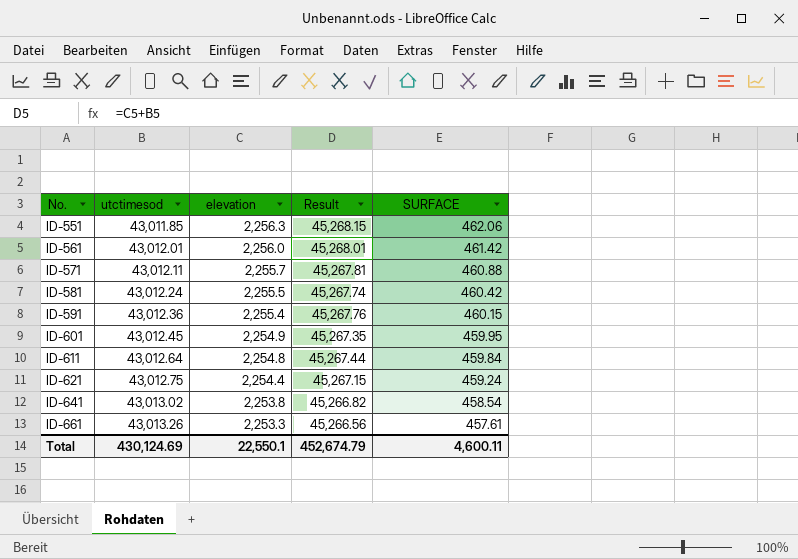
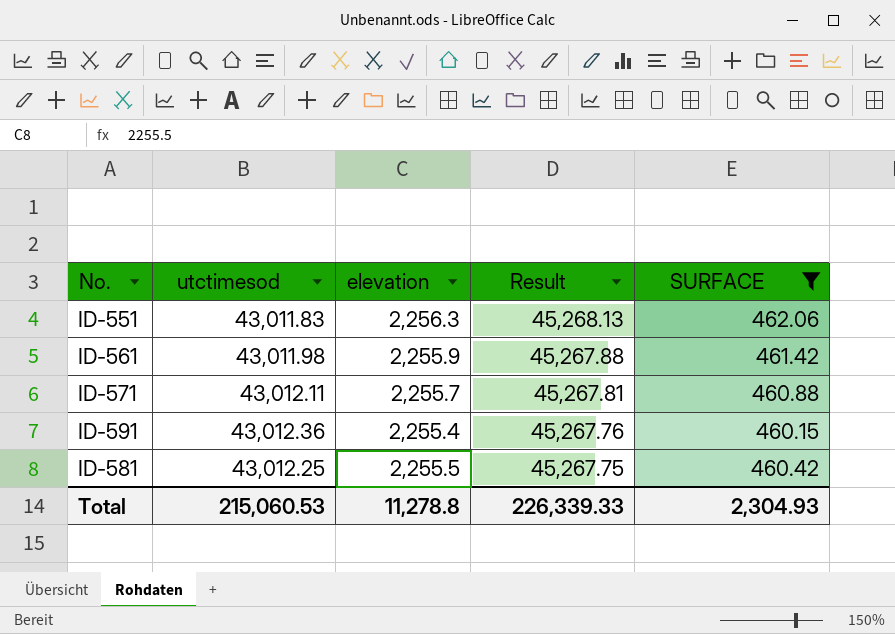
filter: none -> SURFACE >= 460.15
row order: No. ascending -> Result descending
ID-551 | utctimesod: 43,011.85 -> 43,011.83
ID-551 | Result: 45,268.15 -> 45,268.13
ID-561 | utctimesod: 43,012.01 -> 43,011.98
ID-561 | elevation: 2,256.0 -> 2,255.9
ID-561 | Result: 45,268.01 -> 45,267.88
ID-581 | utctimesod: 43,012.24 -> 43,012.25
ID-581 | Result: 45,267.74 -> 45,267.75
Total | utctimesod: 430,124.69 -> 215,060.53
Total | elevation: 22,550.1 -> 11,278.8
Total | Result: 452,674.79 -> 226,339.33
Total | SURFACE: 4,600.11 -> 2,304.93

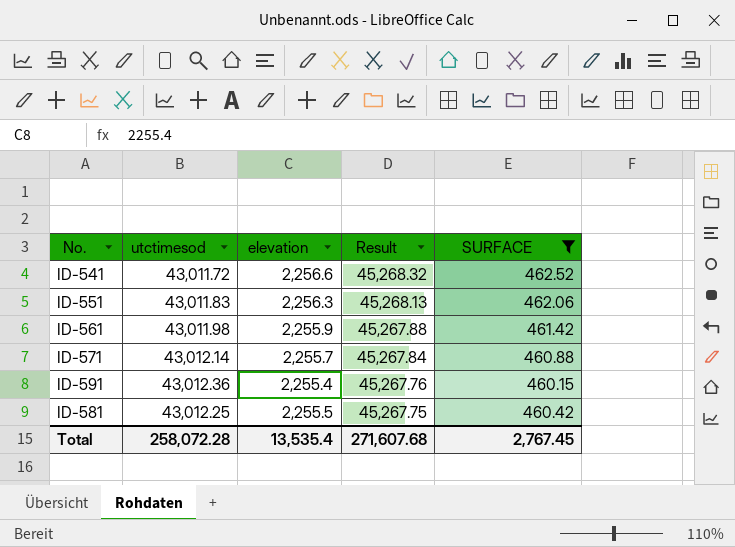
row ID-541: none -> 43,011.72 | 2,256.6 | 45,268.32 | 462.52
ID-571 | utctimesod: 43,012.11 -> 43,012.14
ID-571 | Result: 45,267.81 -> 45,267.84
Total | utctimesod: 215,060.53 -> 258,072.28
Total | elevation: 11,278.8 -> 13,535.4
Total | Result: 226,339.33 -> 271,607.68
Total | SURFACE: 2,304.93 -> 2,767.45

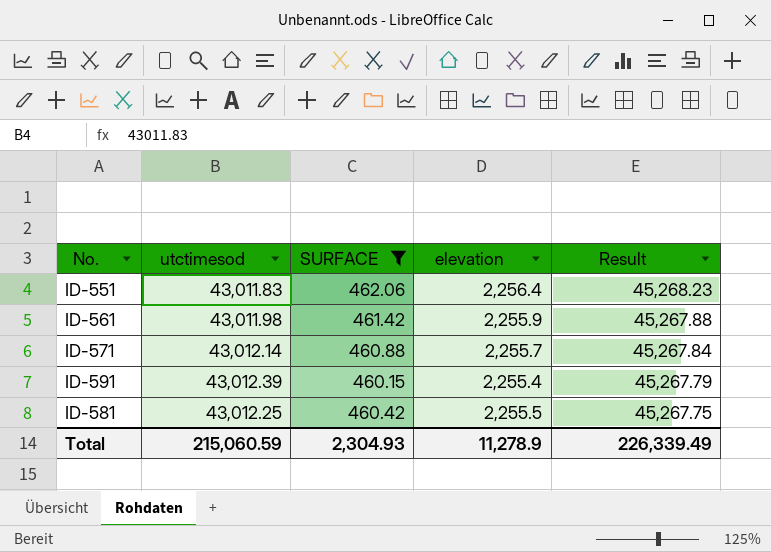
column SURFACE | position: 5 -> 3
row ID-541: 43,011.72 | 2,256.6 | 45,268.32 | 462.52 -> none
ID-551 | elevation: 2,256.3 -> 2,256.4
ID-551 | Result: 45,268.13 -> 45,268.23
ID-591 | utctimesod: 43,012.36 -> 43,012.39
ID-591 | Result: 45,267.76 -> 45,267.79
Total | utctimesod: 258,072.28 -> 215,060.59
Total | SURFACE: 2,767.45 -> 2,304.93
Total | elevation: 13,535.4 -> 11,278.9
Total | Result: 271,607.68 -> 226,339.49

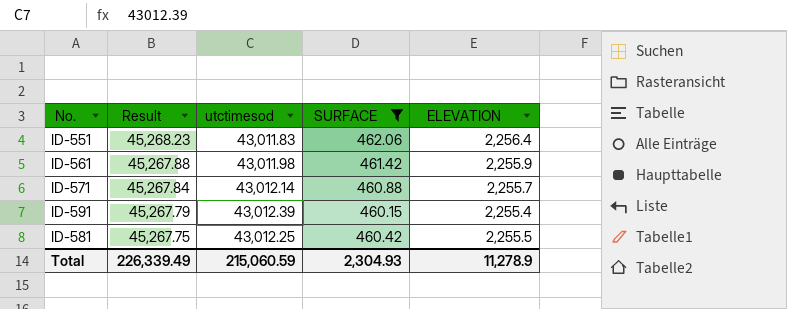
column Result | position: 5 -> 2
column name: elevation -> ELEVATION

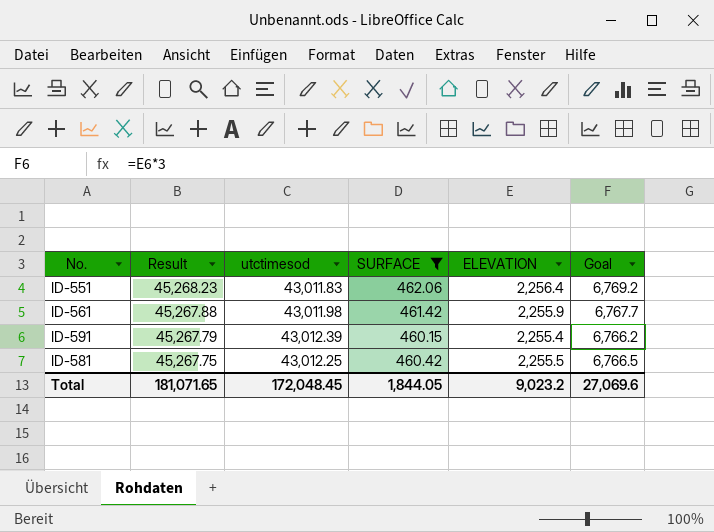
column Goal | formula: none -> [ELEVATION] * 3
row ID-571: 45,267.84 | 43,012.14 | 460.88 | 2,255.7 -> none
Total | Result: 226,339.49 -> 181,071.65
Total | utctimesod: 215,060.59 -> 172,048.45
Total | SURFACE: 2,304.93 -> 1,844.05
Total | ELEVATION: 11,278.9 -> 9,023.2

